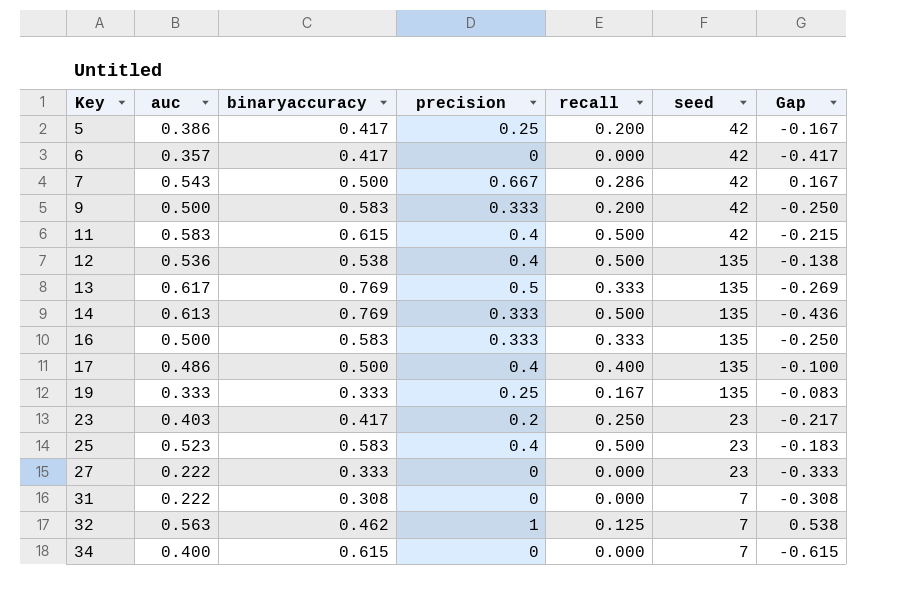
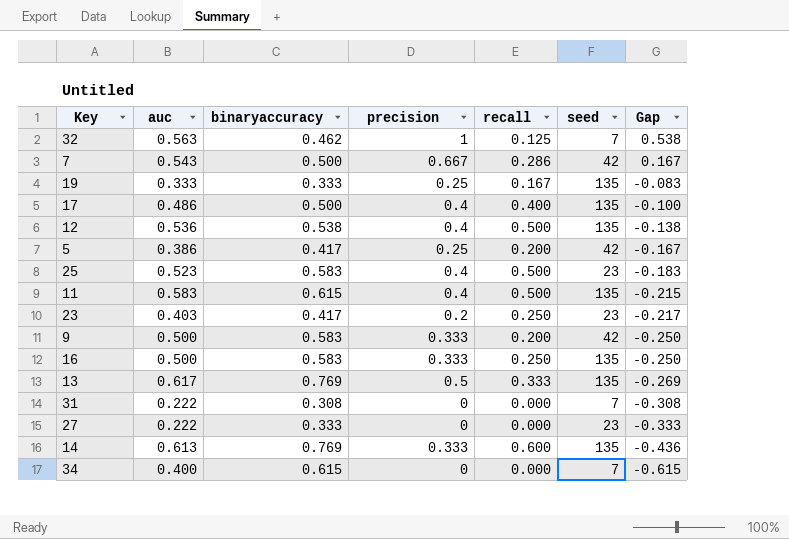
row order: Key ascending -> Gap descending
row 6: 0.357 | 0.417 | 0 | 0.000 | 42 | -0.417 -> none
11 | seed: 42 -> 135
16 | recall: 0.333 -> 0.250
14 | recall: 0.500 -> 0.600

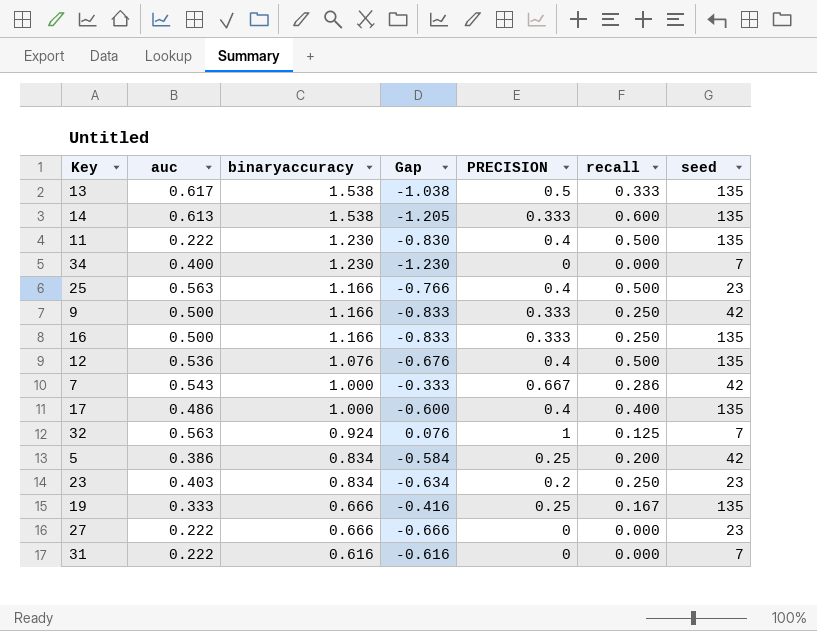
row order: Gap descending -> binaryaccuracy descending
column Gap | position: 7 -> 4
column name: precision -> PRECISION
13 | binaryaccuracy: 0.769 -> 1.538
13 | Gap: -0.269 -> -1.038
14 | binaryaccuracy: 0.769 -> 1.538
14 | Gap: -0.436 -> -1.205
11 | auc: 0.583 -> 0.222
11 | binaryaccuracy: 0.615 -> 1.230
11 | Gap: -0.215 -> -0.830
34 | binaryaccuracy: 0.615 -> 1.230
34 | Gap: -0.615 -> -1.230
25 | auc: 0.523 -> 0.563
25 | binaryaccuracy: 0.583 -> 1.166
25 | Gap: -0.183 -> -0.766
9 | binaryaccuracy: 0.583 -> 1.166
9 | Gap: -0.250 -> -0.833
9 | recall: 0.200 -> 0.250
16 | binaryaccuracy: 0.583 -> 1.166
16 | Gap: -0.250 -> -0.833
12 | binaryaccuracy: 0.538 -> 1.076
12 | Gap: -0.138 -> -0.676
7 | binaryaccuracy: 0.500 -> 1.000
7 | Gap: 0.167 -> -0.333
17 | binaryaccuracy: 0.500 -> 1.000
17 | Gap: -0.100 -> -0.600
32 | binaryaccuracy: 0.462 -> 0.924
32 | Gap: 0.538 -> 0.076
5 | binaryaccuracy: 0.417 -> 0.834
5 | Gap: -0.167 -> -0.584
23 | binaryaccuracy: 0.417 -> 0.834
23 | Gap: -0.217 -> -0.634
19 | binaryaccuracy: 0.333 -> 0.666
19 | Gap: -0.083 -> -0.416
27 | binaryaccuracy: 0.333 -> 0.666
27 | Gap: -0.333 -> -0.666
31 | binaryaccuracy: 0.308 -> 0.616
31 | Gap: -0.308 -> -0.616

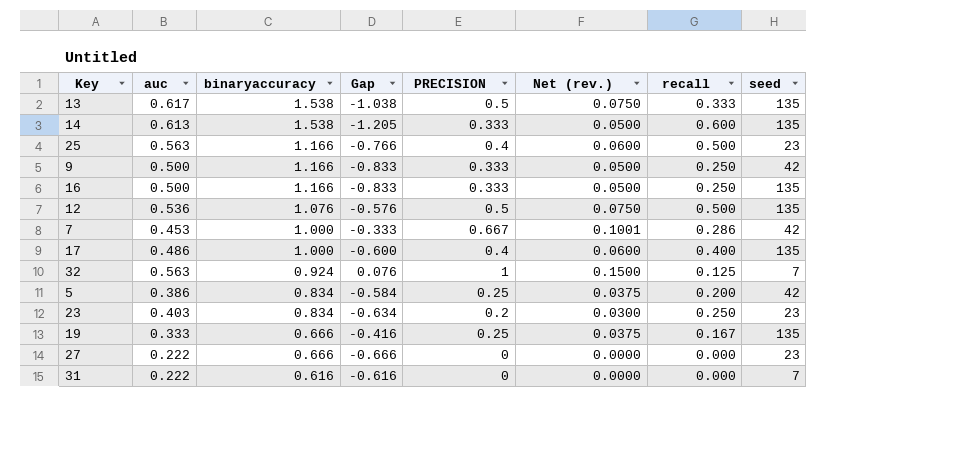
column Net (rev.) | formula: none -> [PRECISION] * 0.15
row 11: 0.222 | 1.230 | -0.830 | 0.4 | 0.500 | 135 -> none
row 34: 0.400 | 1.230 | -1.230 | 0 | 0.000 | 7 -> none
12 | Gap: -0.676 -> -0.576
12 | PRECISION: 0.4 -> 0.5
7 | auc: 0.543 -> 0.453

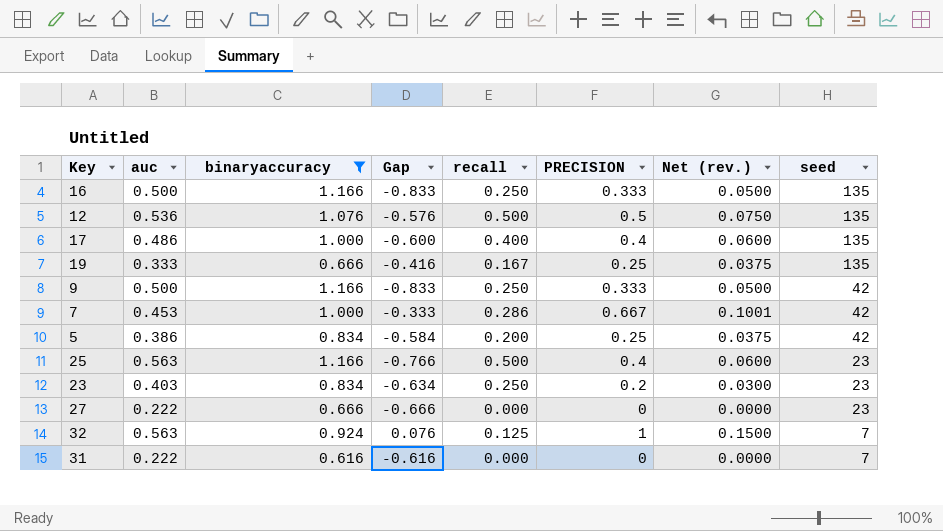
filter: none -> binaryaccuracy != 1.538
row order: binaryaccuracy descending -> seed descending
column recall | position: 7 -> 5

